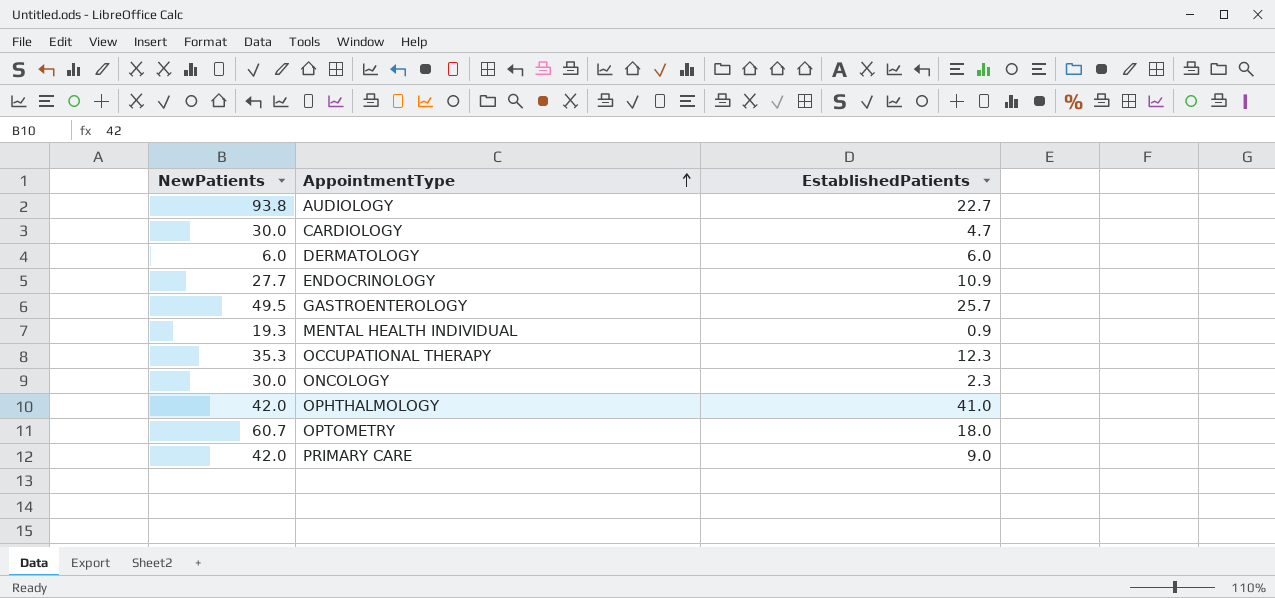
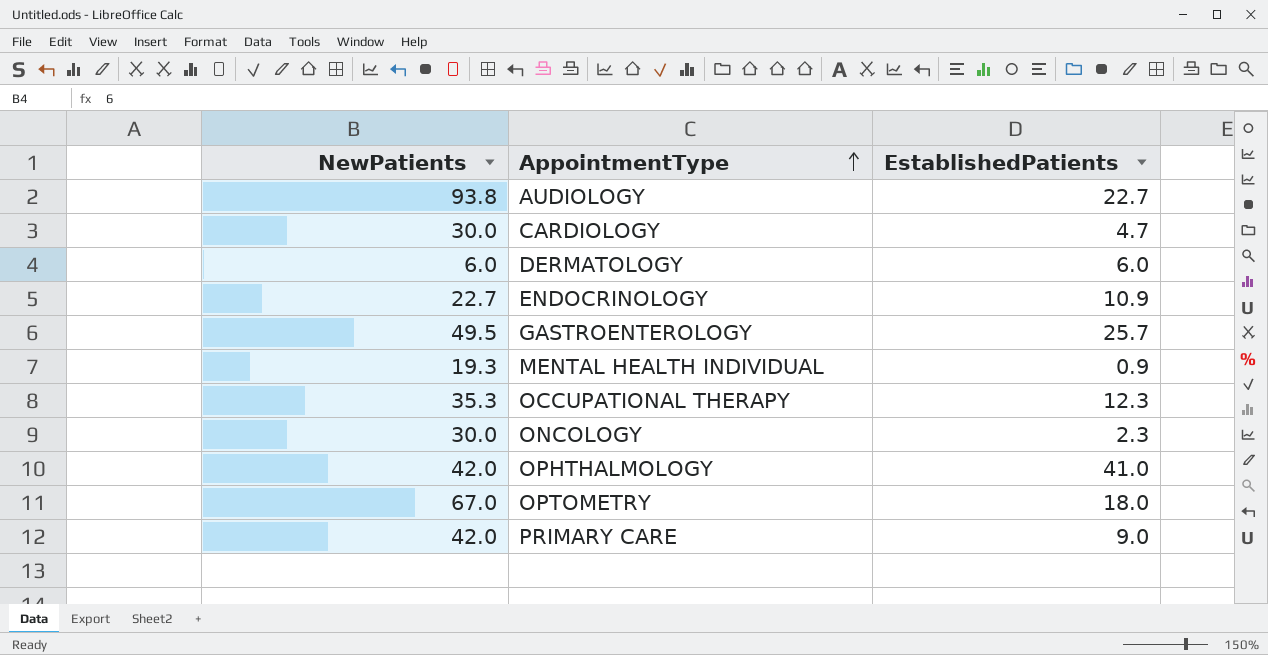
ENDOCRINOLOGY | NewPatients: 27.7 -> 22.7
OPTOMETRY | NewPatients: 60.7 -> 67.0

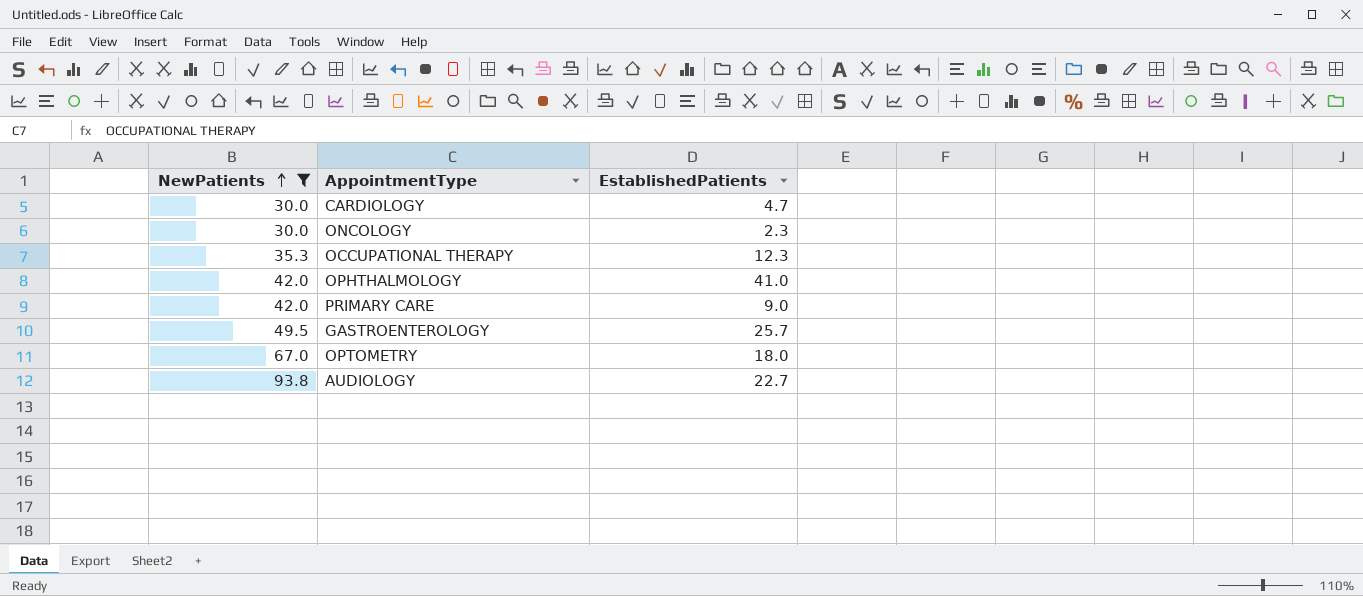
filter: none -> NewPatients >= 30.0
row order: AppointmentType ascending -> NewPatients ascending

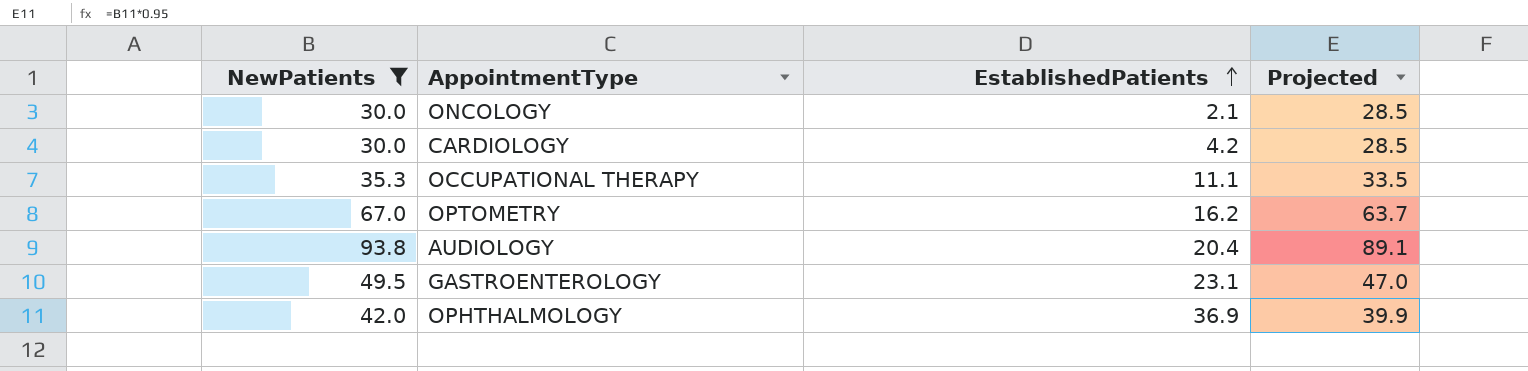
row order: NewPatients ascending -> EstablishedPatients ascending
column Projected | formula: none -> [NewPatients] * 0.95
row PRIMARY CARE: 42.0 | 9.0 -> none
ONCOLOGY | EstablishedPatients: 2.3 -> 2.1
CARDIOLOGY | EstablishedPatients: 4.7 -> 4.2
OCCUPATIONAL THERAPY | EstablishedPatients: 12.3 -> 11.1
OPTOMETRY | EstablishedPatients: 18.0 -> 16.2
AUDIOLOGY | EstablishedPatients: 22.7 -> 20.4
GASTROENTEROLOGY | EstablishedPatients: 25.7 -> 23.1
OPHTHALMOLOGY | EstablishedPatients: 41.0 -> 36.9

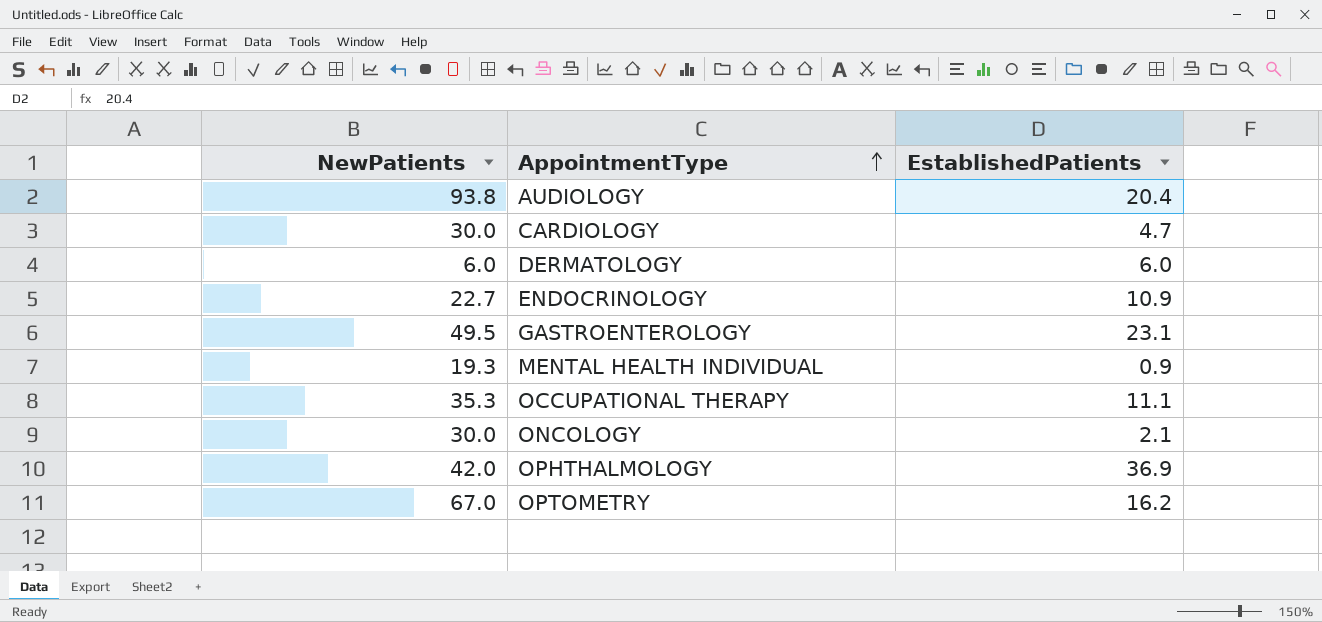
filter: NewPatients >= 30.0 -> none
row order: EstablishedPatients ascending -> AppointmentType ascending
column Projected | formula: [NewPatients] * 0.95 -> none
CARDIOLOGY | EstablishedPatients: 4.2 -> 4.7

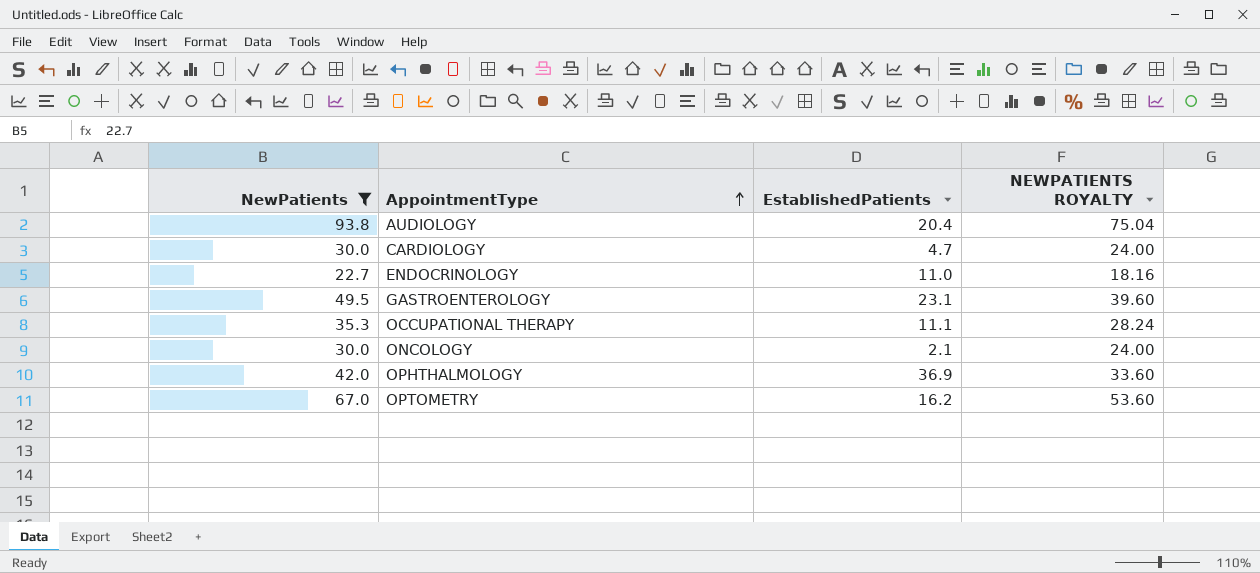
filter: none -> NewPatients >= 22.7
column NEWPATIENTS ROYALTY | formula: none -> [NewPatients] * 0.8
ENDOCRINOLOGY | EstablishedPatients: 10.9 -> 11.0

